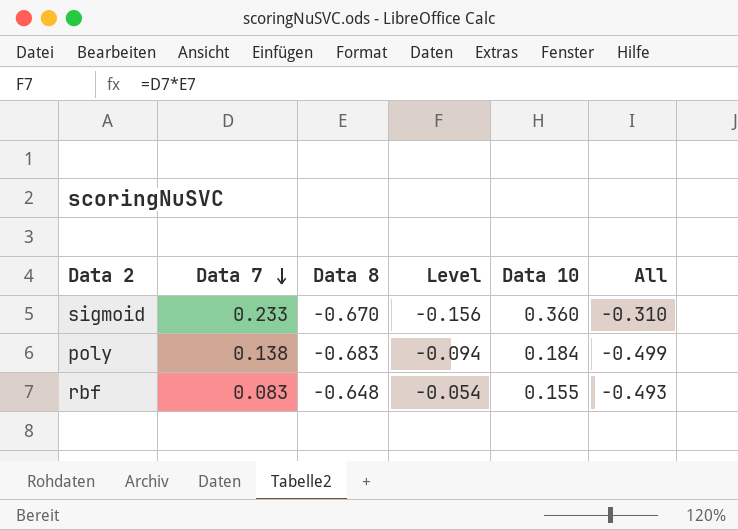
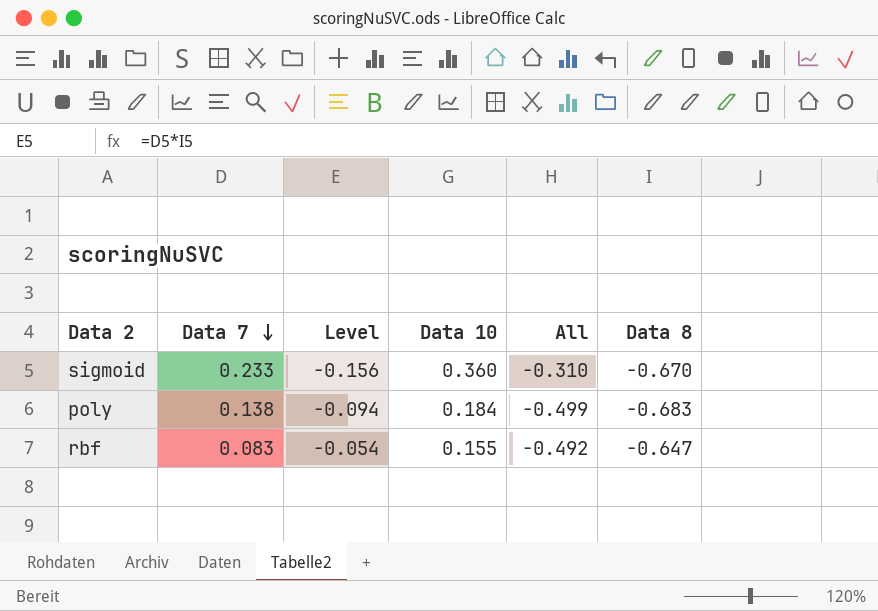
column Data 8 | position: 3 -> 6
rbf | All: -0.493 -> -0.492
rbf | Data 8: -0.648 -> -0.647

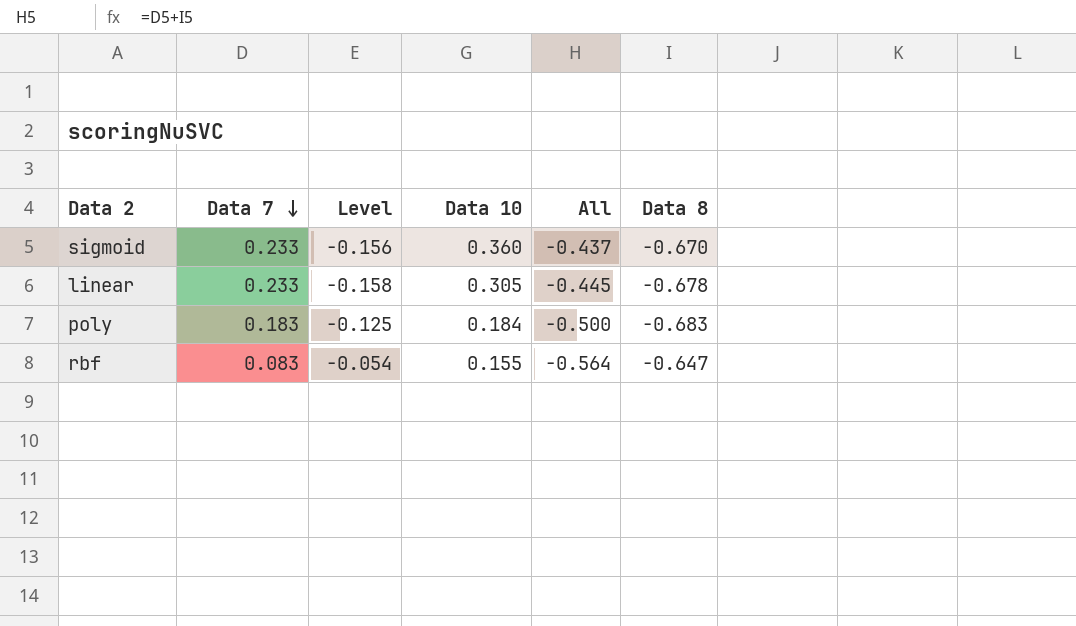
column All | formula: [Data 10] + [Data 8] -> [Data 7] + [Data 8]
row linear: none -> 0.233 | -0.158 | 0.305 | -0.445 | -0.678
poly | Data 7: 0.138 -> 0.183
poly | Level: -0.094 -> -0.125

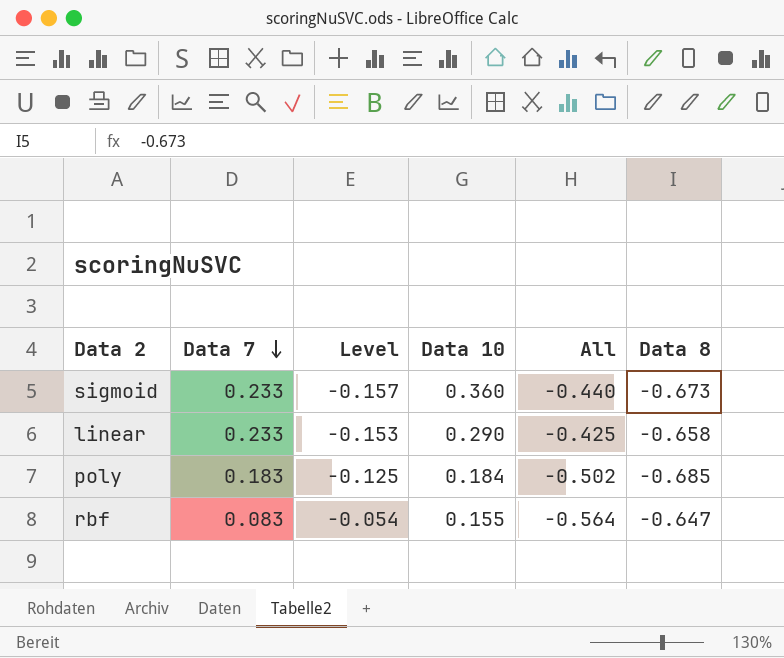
sigmoid | Level: -0.156 -> -0.157
sigmoid | All: -0.437 -> -0.440
sigmoid | Data 8: -0.670 -> -0.673
linear | Level: -0.158 -> -0.153
linear | Data 10: 0.305 -> 0.290
linear | All: -0.445 -> -0.425
linear | Data 8: -0.678 -> -0.658
poly | All: -0.500 -> -0.502
poly | Data 8: -0.683 -> -0.685

